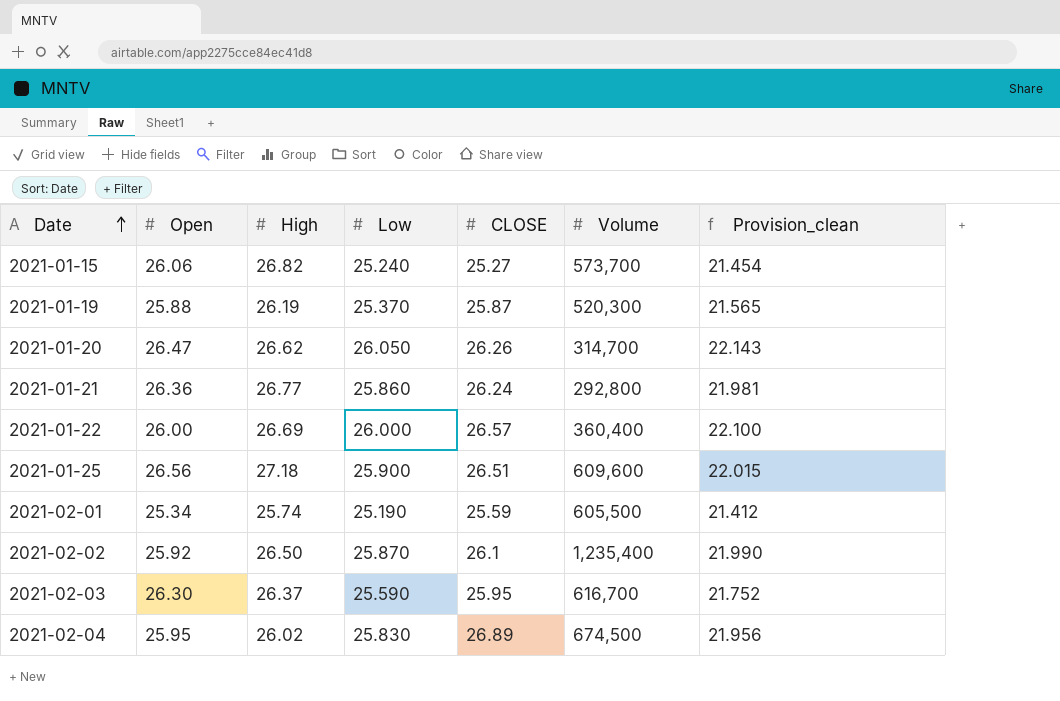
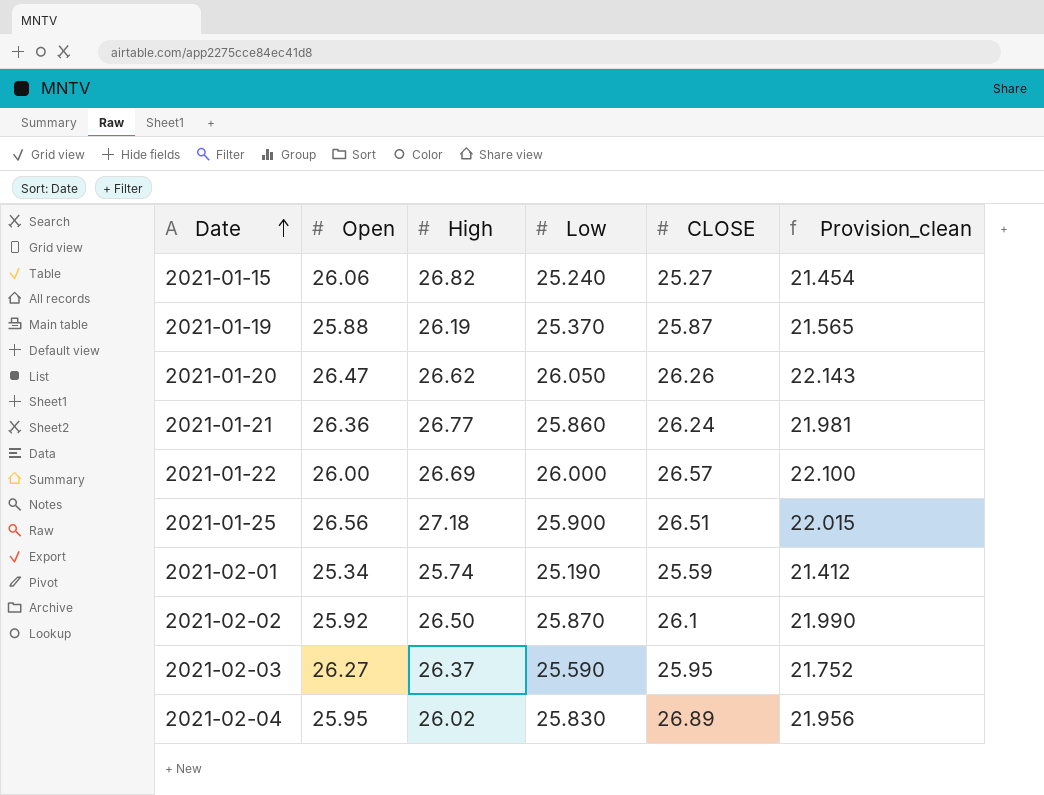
column Volume | position: 6 -> none
2021-02-03 | Open: 26.30 -> 26.27

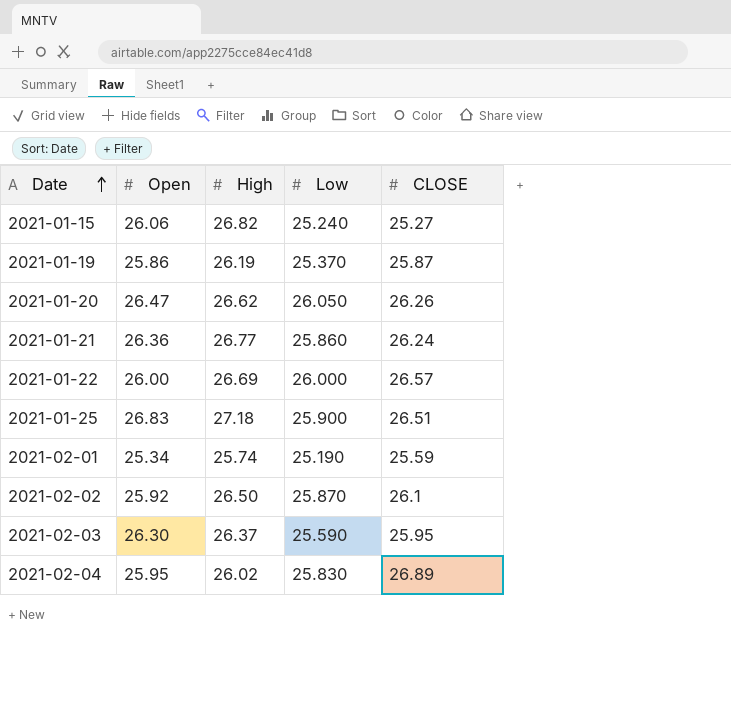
column Provision_clean | formula: [Low] * 0.85 -> none
2021-01-19 | Open: 25.88 -> 25.86
2021-01-25 | Open: 26.56 -> 26.83
2021-02-03 | Open: 26.27 -> 26.30

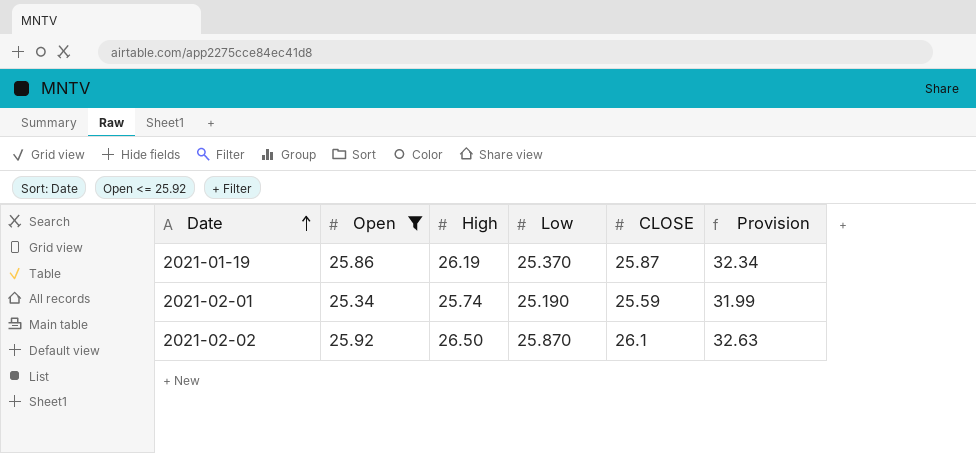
filter: none -> Open <= 25.92
column Provision | formula: none -> [CLOSE] * 1.25

